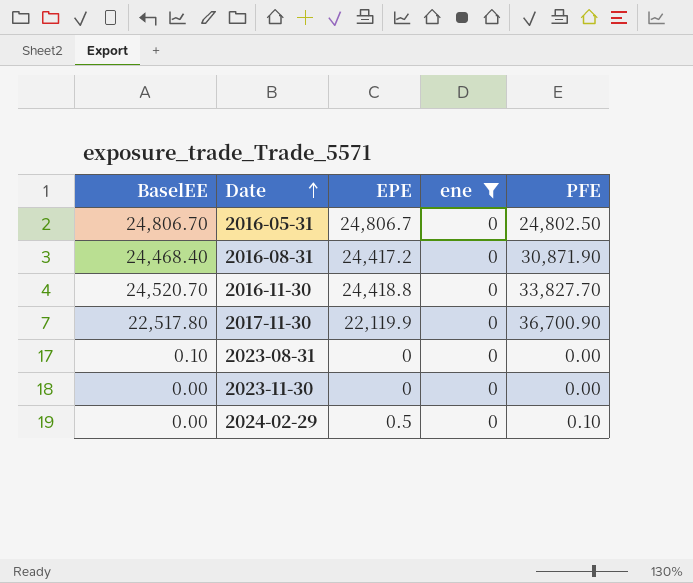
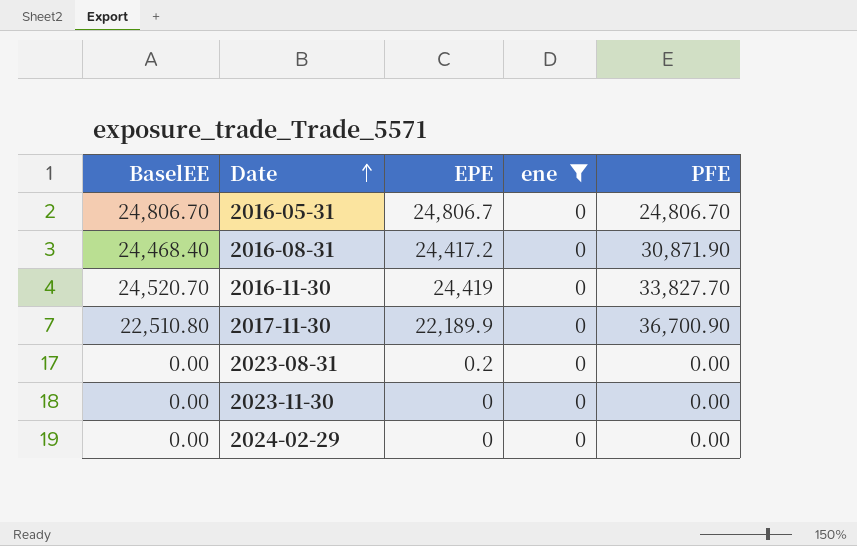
2016-05-31 | PFE: 24,802.50 -> 24,806.70
2016-11-30 | EPE: 24,418.8 -> 24,419
2017-11-30 | BaselEE: 22,517.80 -> 22,510.80
2017-11-30 | EPE: 22,119.9 -> 22,189.9
2023-08-31 | BaselEE: 0.10 -> 0.00
2023-08-31 | EPE: 0 -> 0.2
2024-02-29 | EPE: 0.5 -> 0
2024-02-29 | PFE: 0.10 -> 0.00

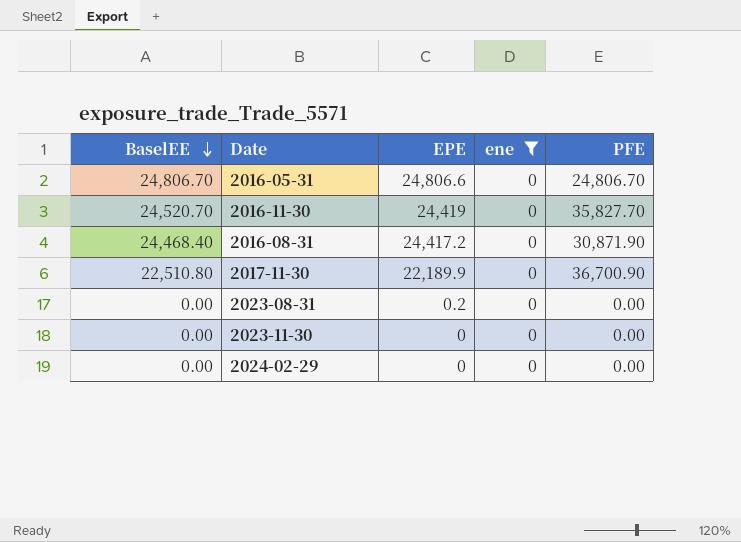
row order: Date ascending -> BaselEE descending
2016-05-31 | EPE: 24,806.7 -> 24,806.6
2016-11-30 | PFE: 33,827.70 -> 35,827.70

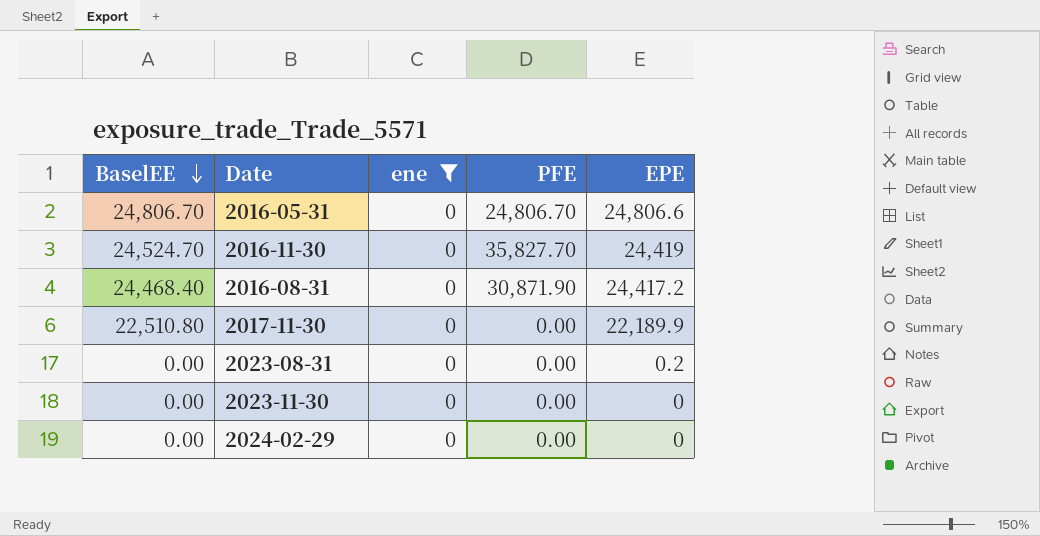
column EPE | position: 3 -> 5
2016-11-30 | BaselEE: 24,520.70 -> 24,524.70
2017-11-30 | PFE: 36,700.90 -> 0.00

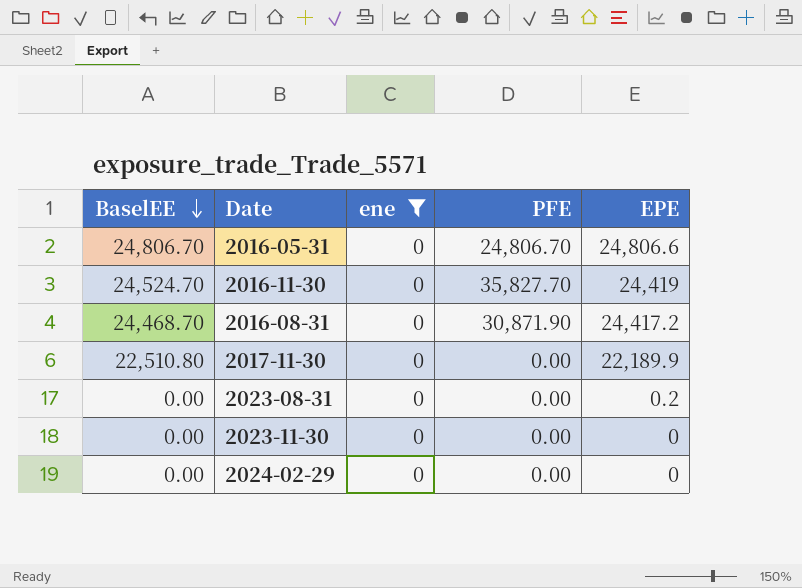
2016-08-31 | BaselEE: 24,468.40 -> 24,468.70

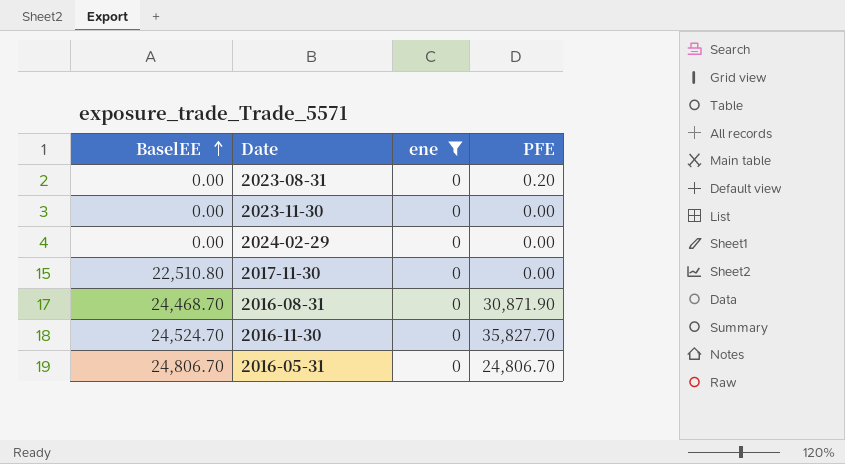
row order: BaselEE descending -> BaselEE ascending
column EPE | position: 5 -> none
2023-08-31 | PFE: 0.00 -> 0.20

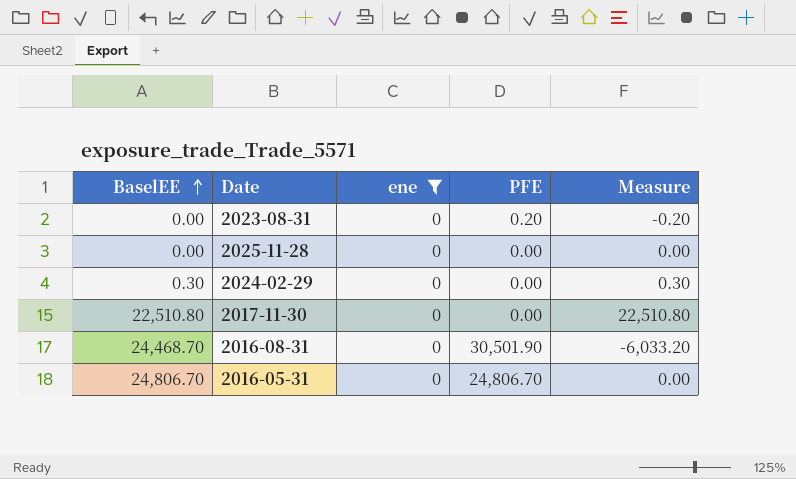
column Measure | formula: none -> [BaselEE] - [PFE]
row 2023-11-30: 0.00 | 0 | 0.00 -> none
row 2016-11-30: 24,524.70 | 0 | 35,827.70 -> none
row 2025-11-28: none -> 0.00 | 0 | 0.00 | 0.00
2024-02-29 | BaselEE: 0.00 -> 0.30
2016-08-31 | PFE: 30,871.90 -> 30,501.90

